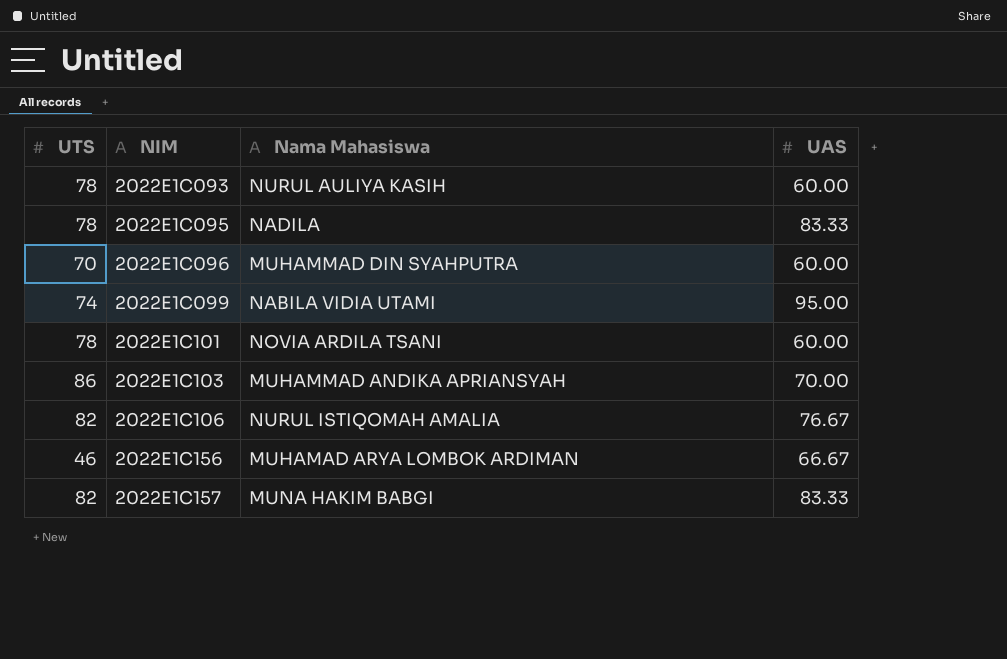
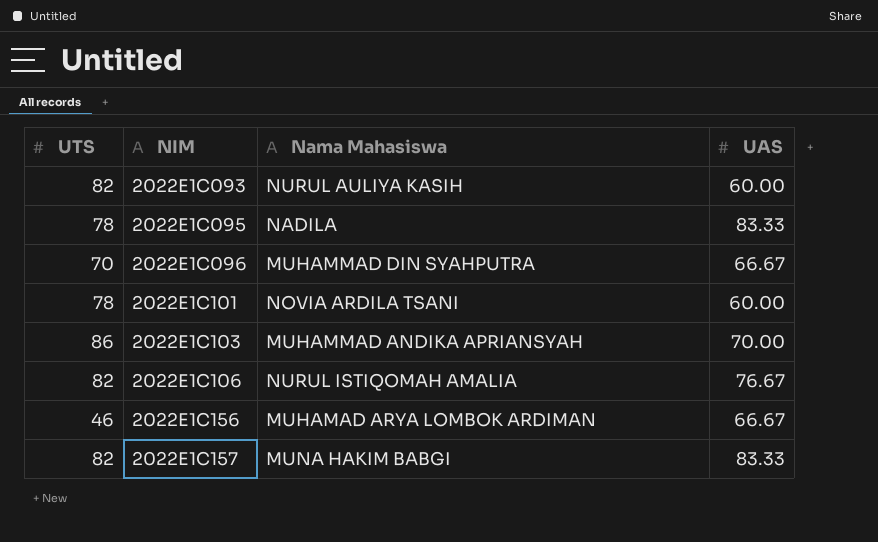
row 2022E1C099: 74 | NABILA VIDIA UTAMI | 95.00 -> none
2022E1C093 | UTS: 78 -> 82
2022E1C096 | UAS: 60.00 -> 66.67

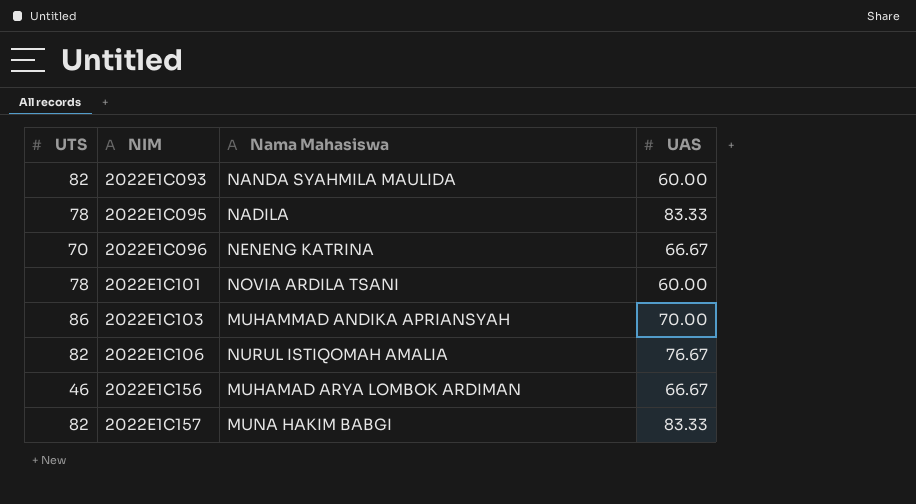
2022E1C093 | Nama Mahasiswa: NURUL AULIYA KASIH -> NANDA SYAHMILA MAULIDA
2022E1C096 | Nama Mahasiswa: MUHAMMAD DIN SYAHPUTRA -> NENENG KATRINA

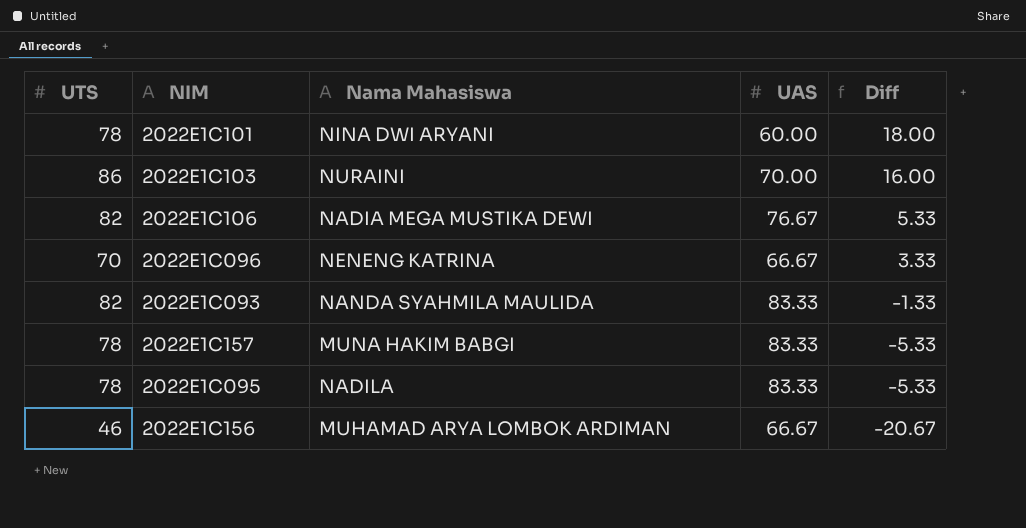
row order: NIM ascending -> Diff descending
column Diff | formula: none -> [UTS] - [UAS]
2022E1C101 | Nama Mahasiswa: NOVIA ARDILA TSANI -> NINA DWI ARYANI
2022E1C103 | Nama Mahasiswa: MUHAMMAD ANDIKA APRIANSYAH -> NURAINI
2022E1C106 | Nama Mahasiswa: NURUL ISTIQOMAH AMALIA -> NADIA MEGA MUSTIKA DEWI
2022E1C093 | UAS: 60.00 -> 83.33
2022E1C157 | UTS: 82 -> 78

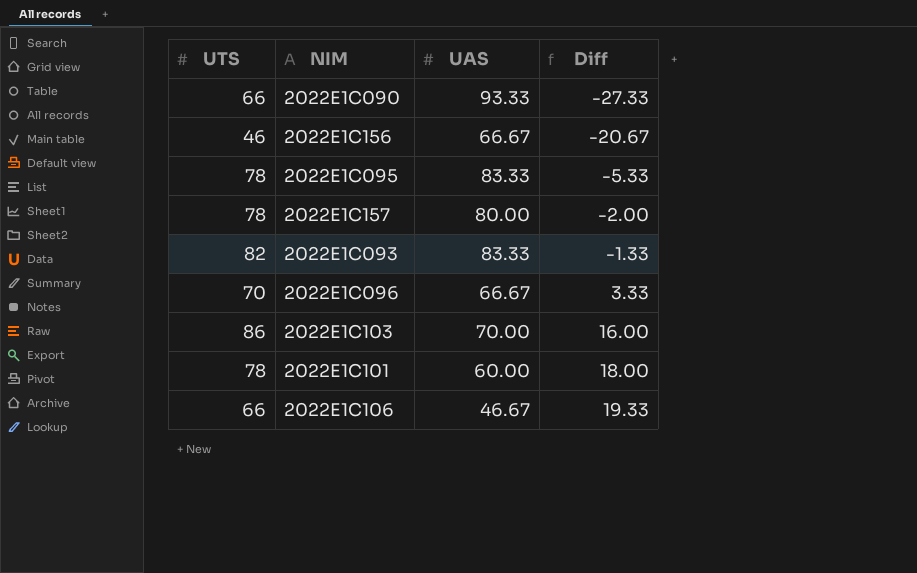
row order: Diff descending -> Diff ascending
column Nama Mahasiswa | position: 3 -> none
row 2022E1C090: none -> 66 | 93.33 | -27.33
2022E1C157 | UAS: 83.33 -> 80.00
2022E1C157 | Diff: -5.33 -> -2.00
2022E1C106 | UTS: 82 -> 66
2022E1C106 | UAS: 76.67 -> 46.67
2022E1C106 | Diff: 5.33 -> 19.33

